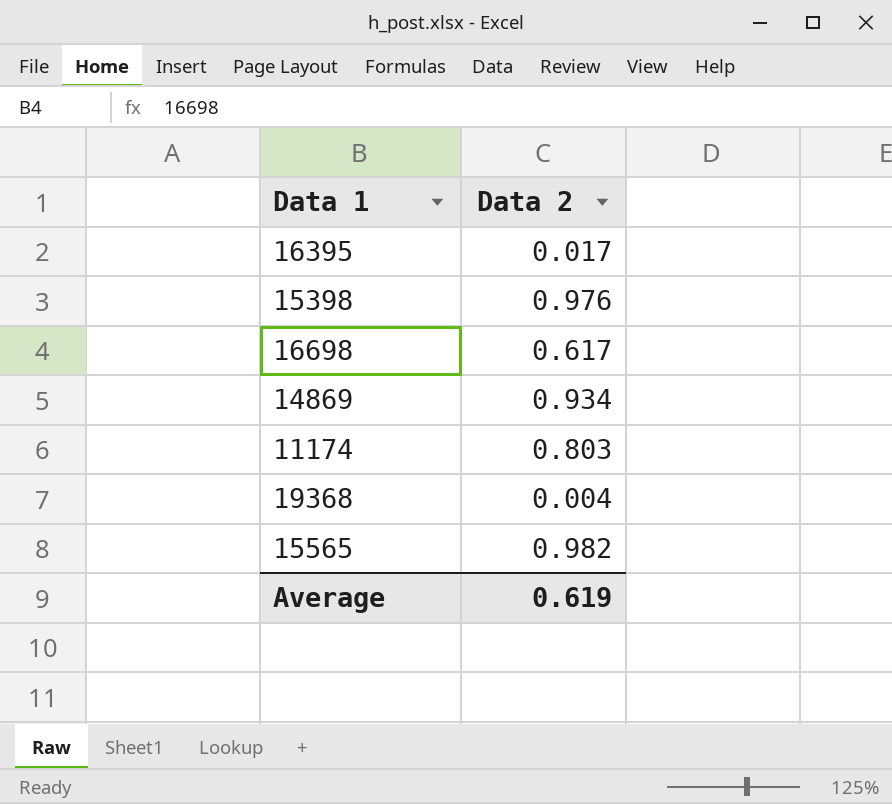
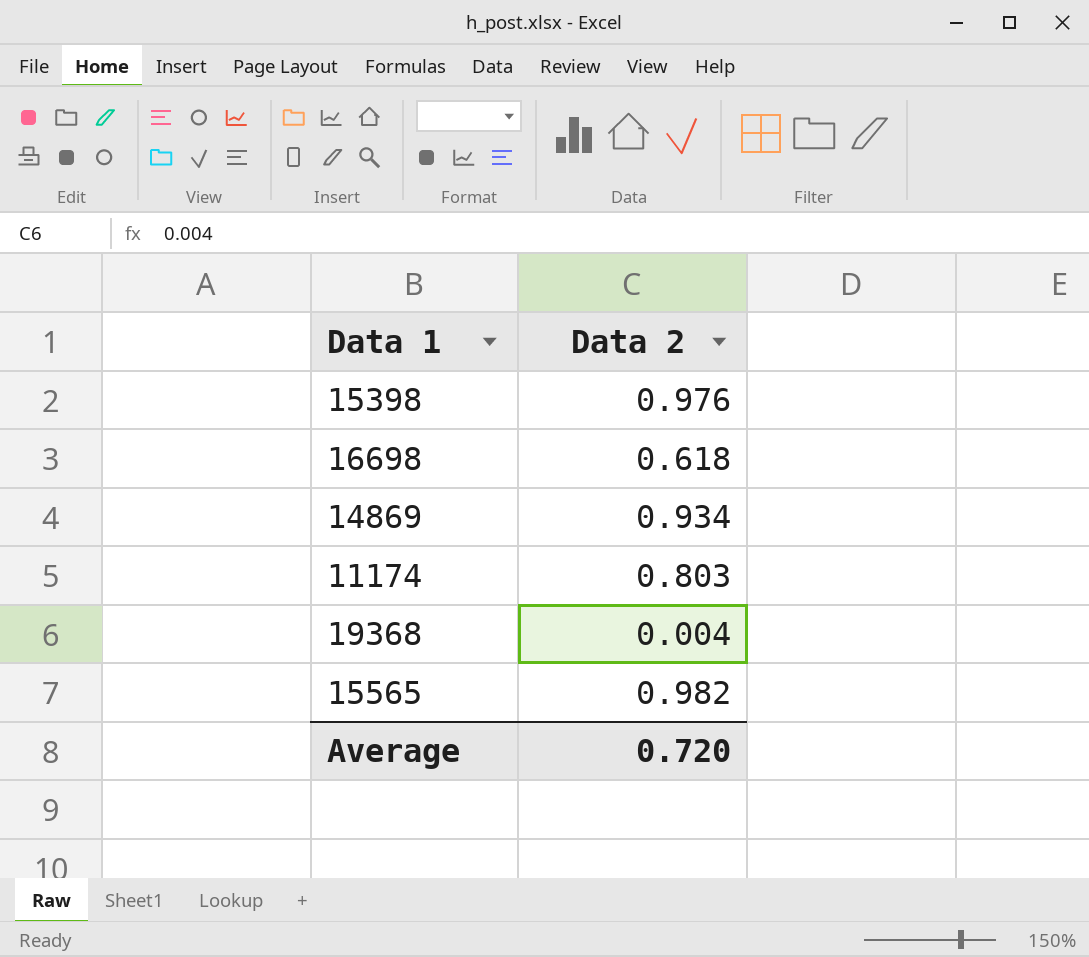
row 16395: 0.017 -> none
16698 | Data 2: 0.617 -> 0.618
Average | Data 2: 0.619 -> 0.720

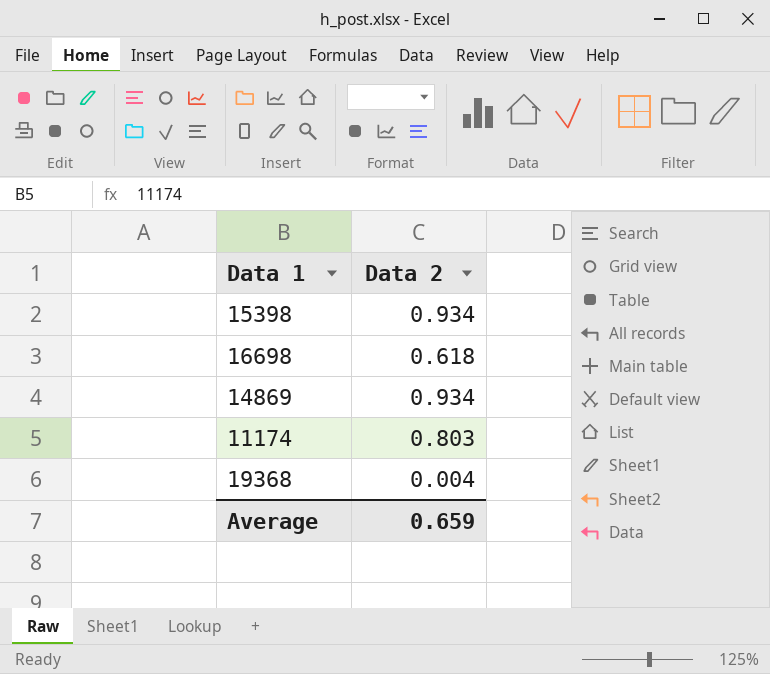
row 15565: 0.982 -> none
15398 | Data 2: 0.976 -> 0.934
Average | Data 2: 0.720 -> 0.659

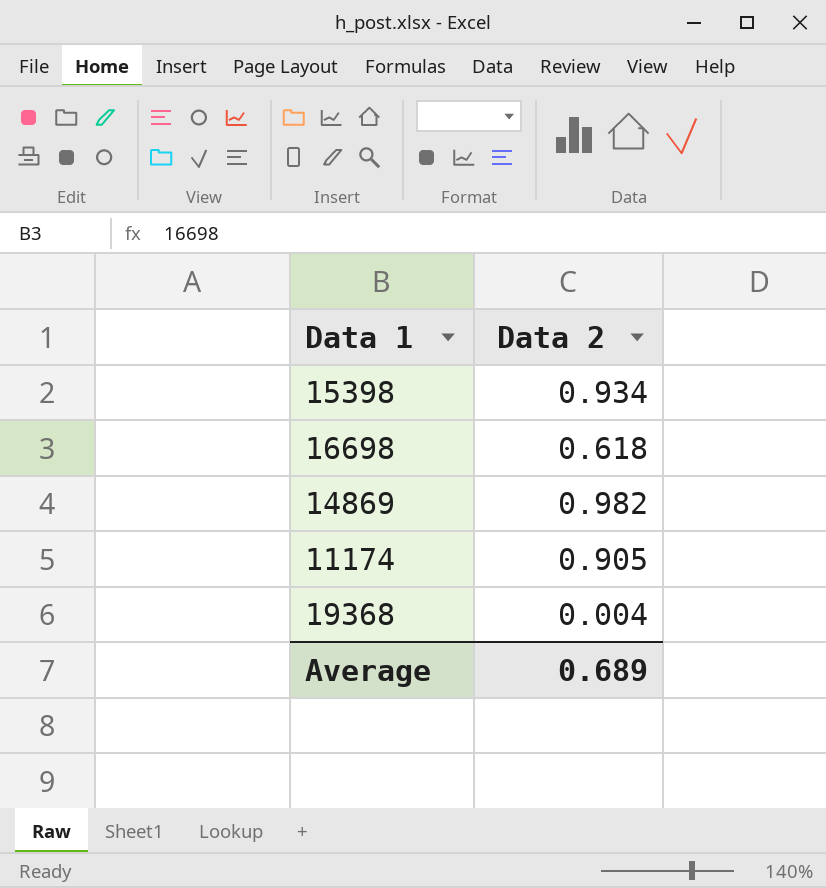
14869 | Data 2: 0.934 -> 0.982
11174 | Data 2: 0.803 -> 0.905
Average | Data 2: 0.659 -> 0.689

